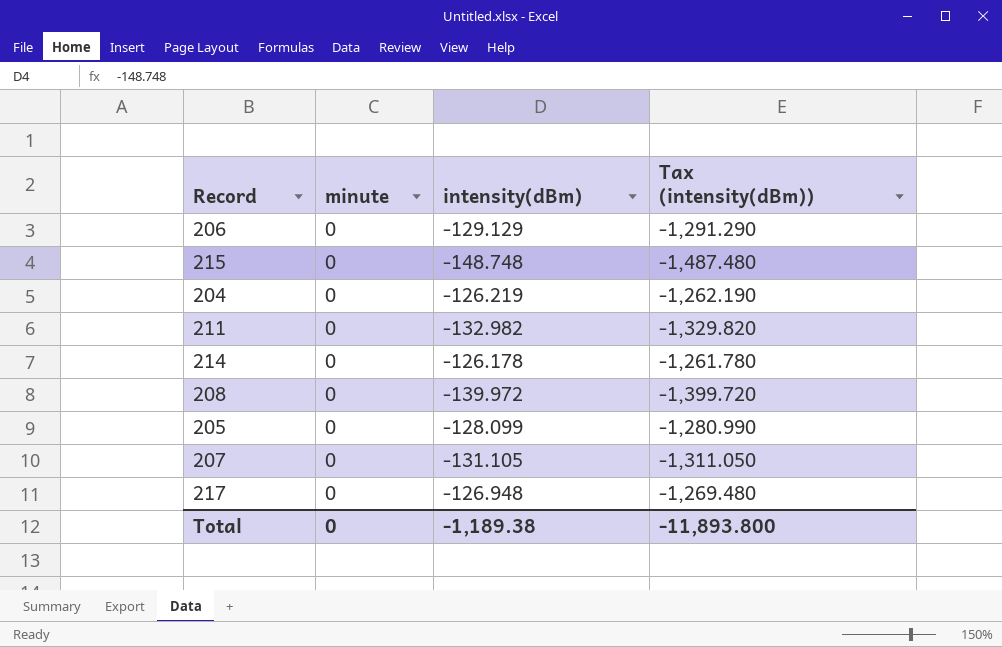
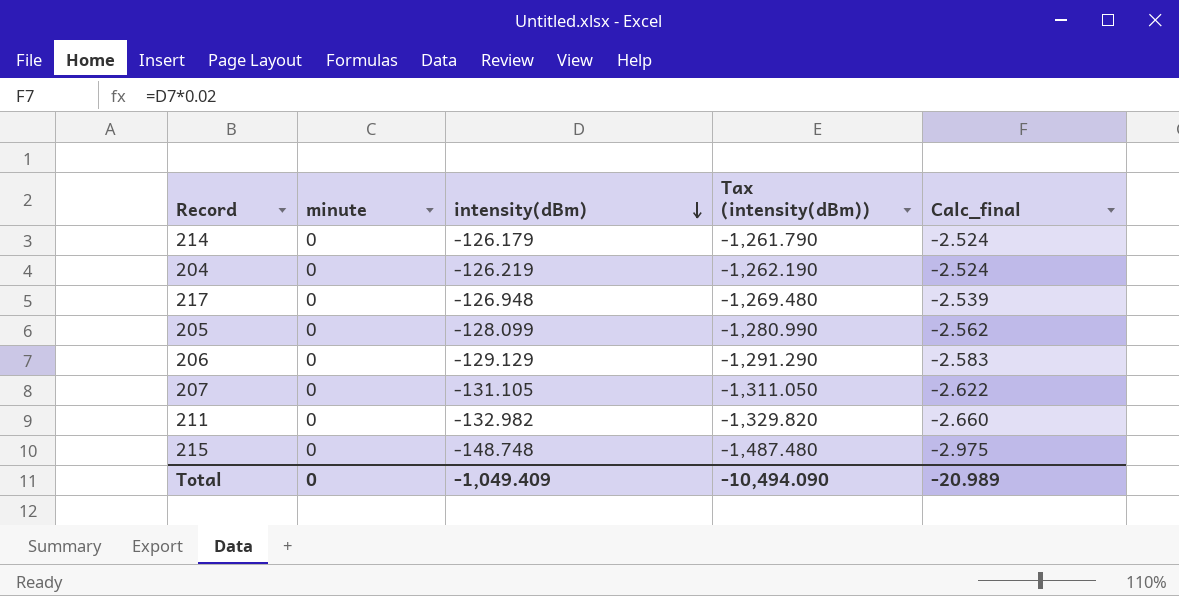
row order: none -> intensity(dBm) descending
column Calc_final | formula: none -> [intensity(dBm)] * 0.02
row 208: 0 | -139.972 | -1,399.720 -> none
214 | intensity(dBm): -126.178 -> -126.179
214 | Tax (intensity(dBm)): -1,261.780 -> -1,261.790
Total | intensity(dBm): -1,189.38 -> -1,049.409
Total | Tax (intensity(dBm)): -11,893.800 -> -10,494.090

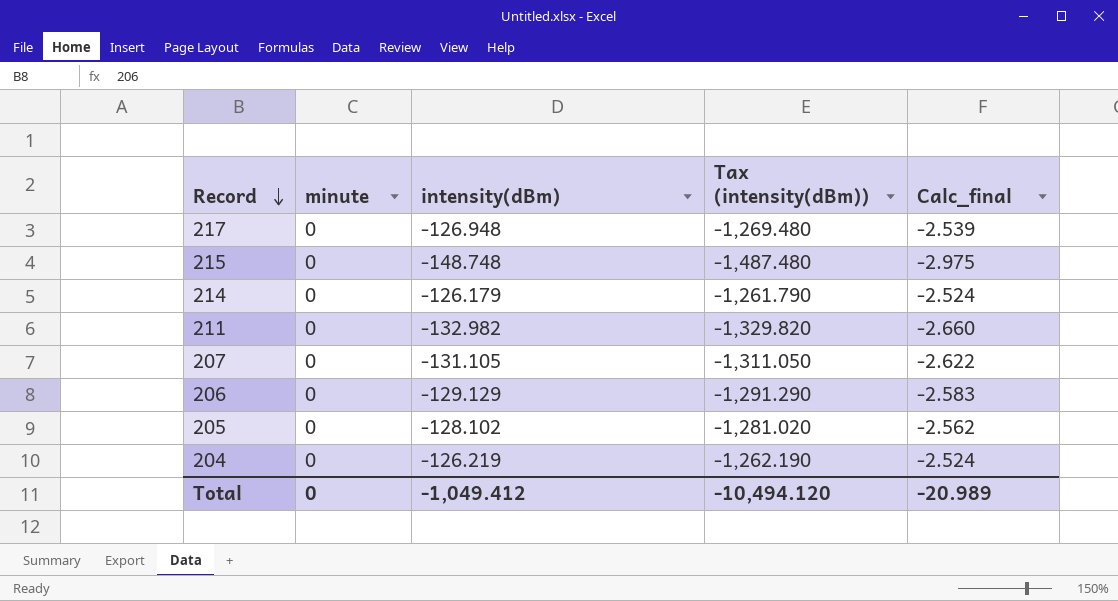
row order: intensity(dBm) descending -> Record descending
205 | intensity(dBm): -128.099 -> -128.102
205 | Tax (intensity(dBm)): -1,280.990 -> -1,281.020
Total | intensity(dBm): -1,049.409 -> -1,049.412
Total | Tax (intensity(dBm)): -10,494.090 -> -10,494.120

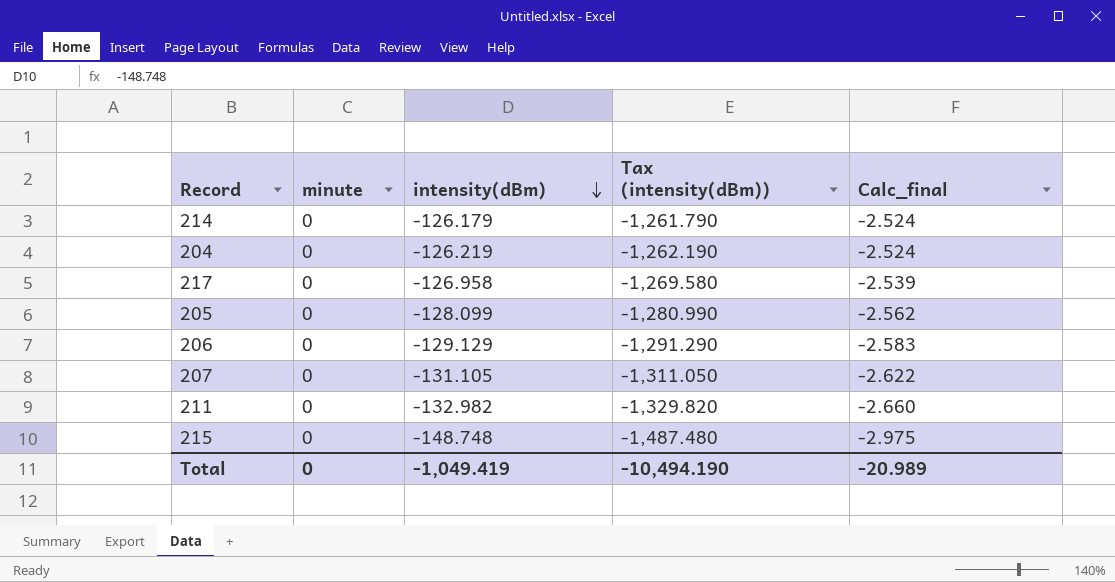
row order: Record descending -> intensity(dBm) descending
217 | intensity(dBm): -126.948 -> -126.958
217 | Tax (intensity(dBm)): -1,269.480 -> -1,269.580
205 | intensity(dBm): -128.102 -> -128.099
205 | Tax (intensity(dBm)): -1,281.020 -> -1,280.990
Total | intensity(dBm): -1,049.412 -> -1,049.419
Total | Tax (intensity(dBm)): -10,494.120 -> -10,494.190

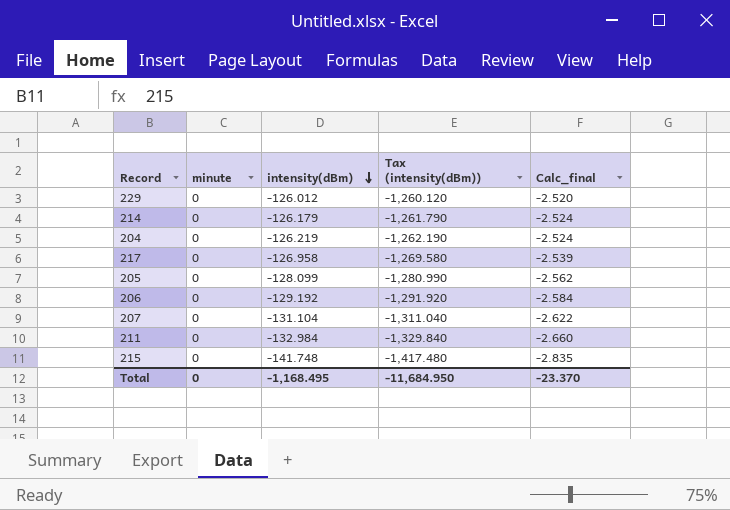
row 229: none -> 0 | -126.012 | -1,260.120 | -2.520
206 | intensity(dBm): -129.129 -> -129.192
206 | Tax (intensity(dBm)): -1,291.290 -> -1,291.920
206 | Calc_final: -2.583 -> -2.584
207 | intensity(dBm): -131.105 -> -131.104
207 | Tax (intensity(dBm)): -1,311.050 -> -1,311.040
211 | intensity(dBm): -132.982 -> -132.984
211 | Tax (intensity(dBm)): -1,329.820 -> -1,329.840
215 | intensity(dBm): -148.748 -> -141.748
215 | Tax (intensity(dBm)): -1,487.480 -> -1,417.480
215 | Calc_final: -2.975 -> -2.835
Total | intensity(dBm): -1,049.419 -> -1,168.495
Total | Tax (intensity(dBm)): -10,494.190 -> -11,684.950
Total | Calc_final: -20.989 -> -23.370

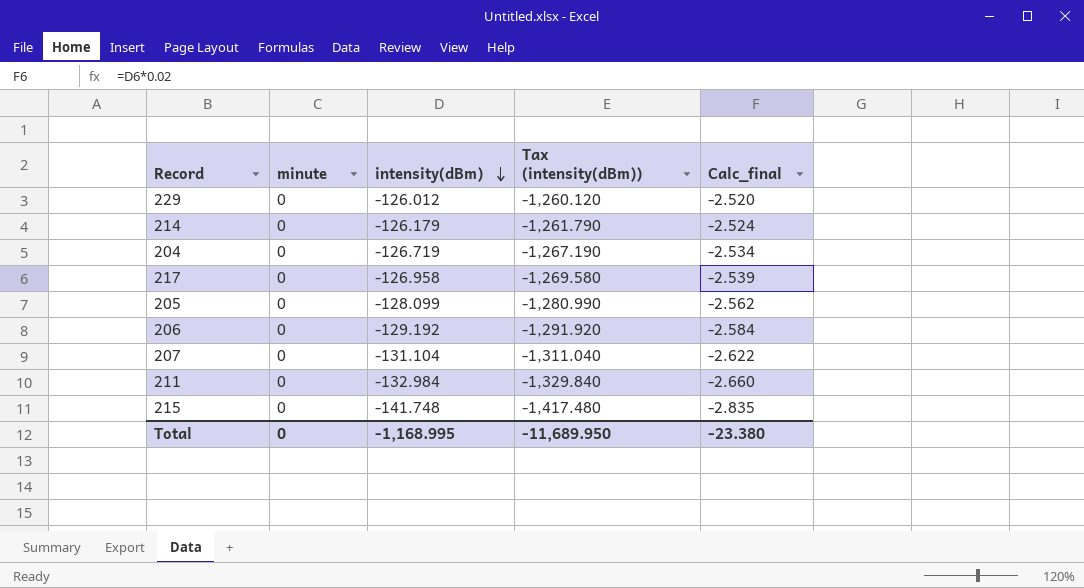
204 | intensity(dBm): -126.219 -> -126.719
204 | Tax (intensity(dBm)): -1,262.190 -> -1,267.190
204 | Calc_final: -2.524 -> -2.534
Total | intensity(dBm): -1,168.495 -> -1,168.995
Total | Tax (intensity(dBm)): -11,684.950 -> -11,689.950
Total | Calc_final: -23.370 -> -23.380

